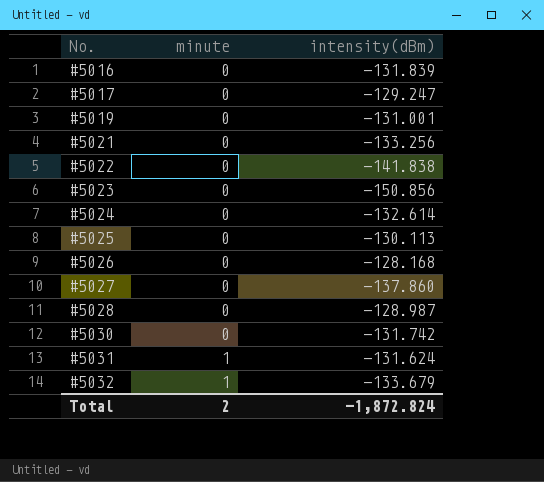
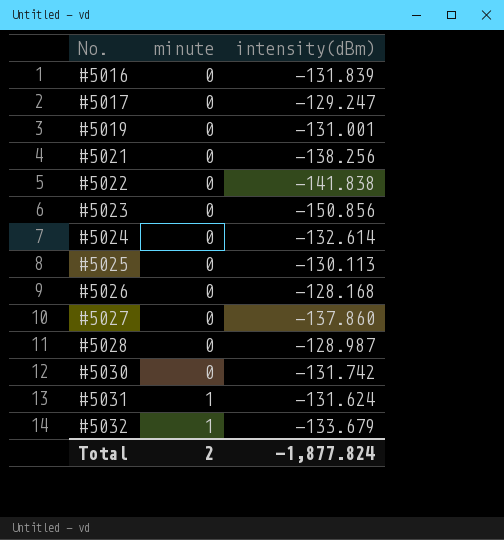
#5021 | intensity(dBm): -133.256 -> -138.256
Total | intensity(dBm): -1,872.824 -> -1,877.824

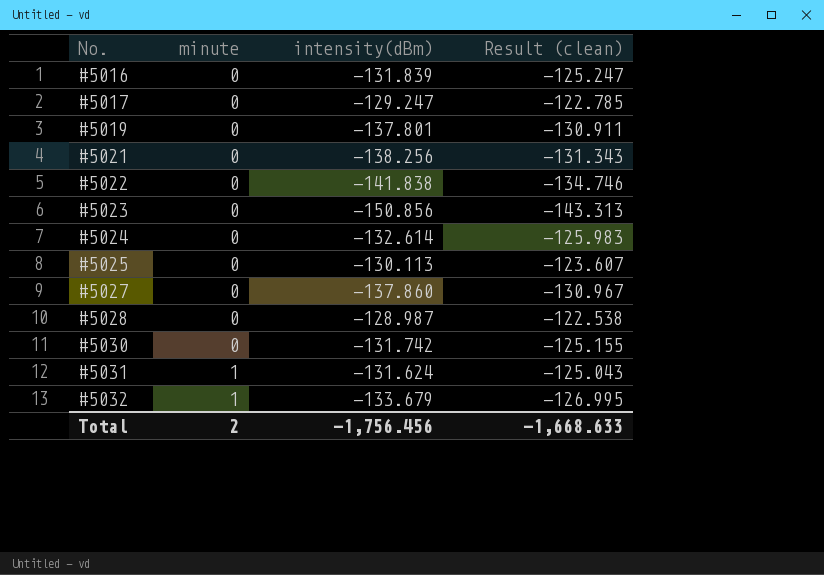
column Result (clean) | formula: none -> [intensity(dBm)] * 0.95
row #5026: 0 | -128.168 -> none
#5019 | intensity(dBm): -131.001 -> -137.801
Total | intensity(dBm): -1,877.824 -> -1,756.456

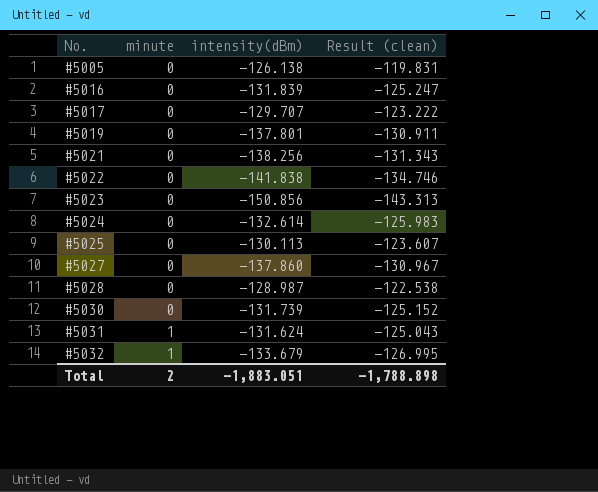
row #5005: none -> 0 | -126.138 | -119.831
#5017 | intensity(dBm): -129.247 -> -129.707
#5017 | Result (clean): -122.785 -> -123.222
#5030 | intensity(dBm): -131.742 -> -131.739
#5030 | Result (clean): -125.155 -> -125.152
Total | intensity(dBm): -1,756.456 -> -1,883.051
Total | Result (clean): -1,668.633 -> -1,788.898

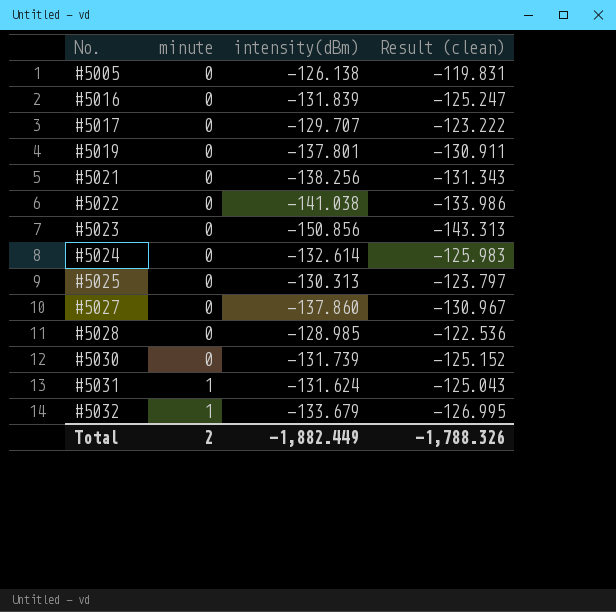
#5022 | intensity(dBm): -141.838 -> -141.038
#5022 | Result (clean): -134.746 -> -133.986
#5025 | intensity(dBm): -130.113 -> -130.313
#5025 | Result (clean): -123.607 -> -123.797
#5028 | intensity(dBm): -128.987 -> -128.985
#5028 | Result (clean): -122.538 -> -122.536
Total | intensity(dBm): -1,883.051 -> -1,882.449
Total | Result (clean): -1,788.898 -> -1,788.326

